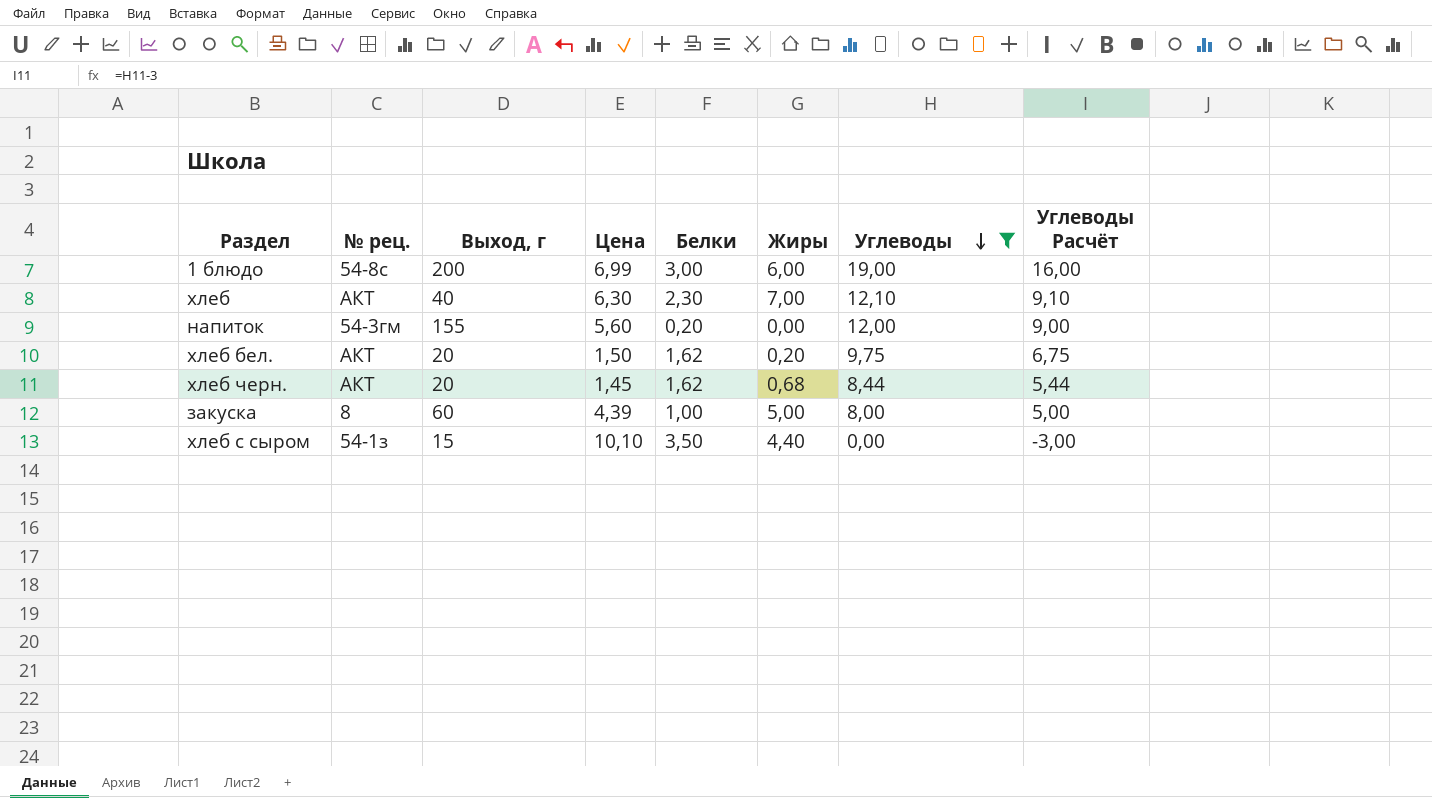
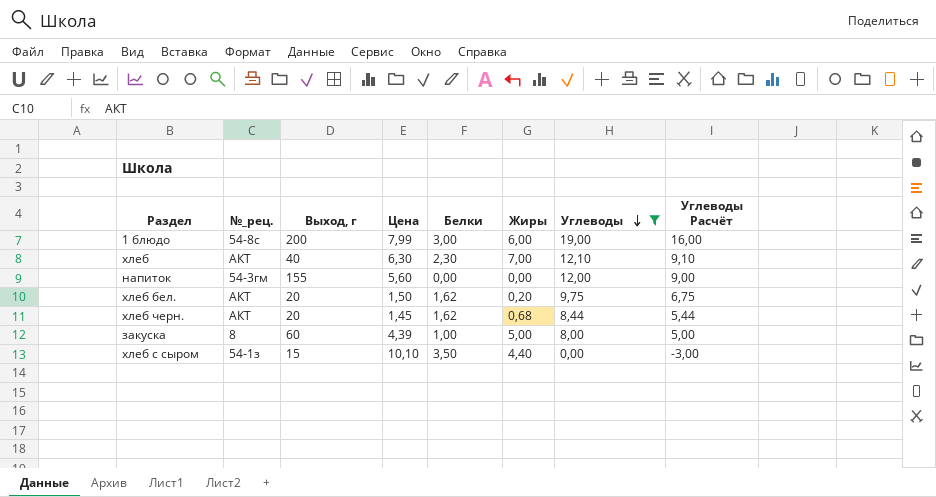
column name: № рец. -> №_рец.
1 блюдо | Цена: 6,99 -> 7,99
напиток | Белки: 0,20 -> 0,00

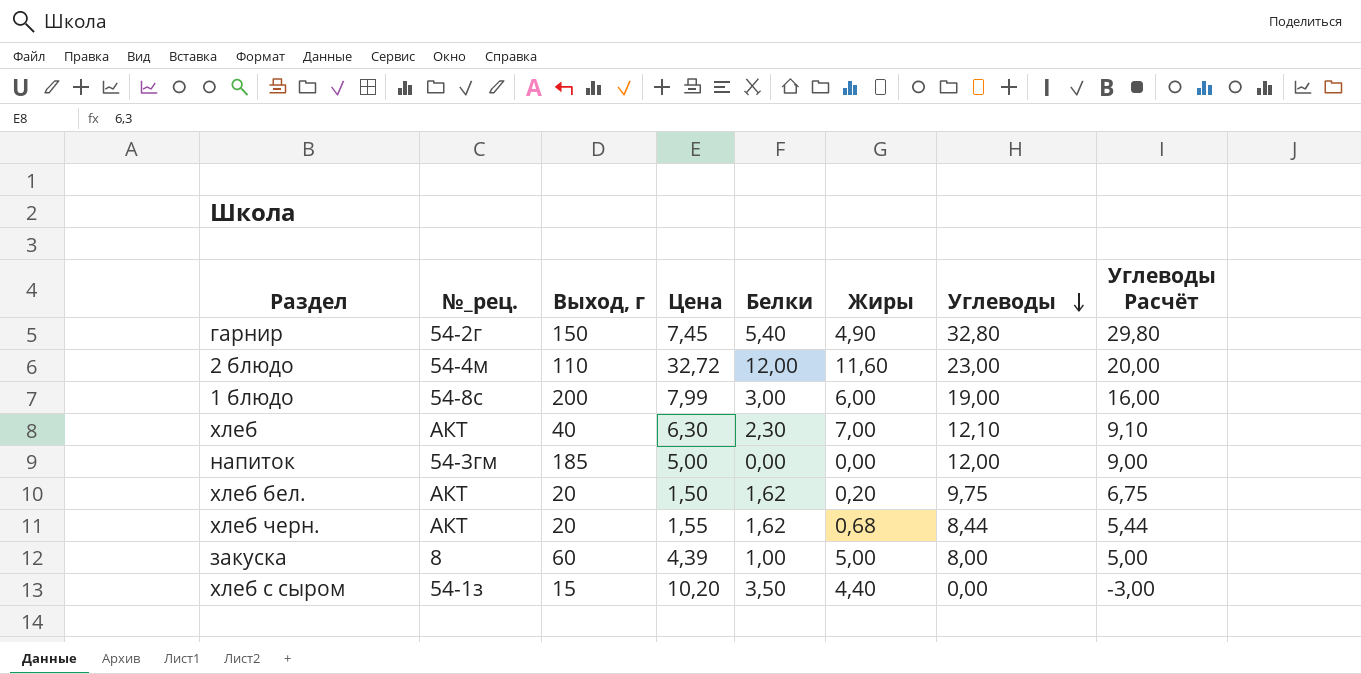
filter: Углеводы <= 19,00 -> none
напиток | Выход, г: 155 -> 185
напиток | Цена: 5,60 -> 5,00
хлеб черн. | Цена: 1,45 -> 1,55
хлеб с сыром | Цена: 10,10 -> 10,20

